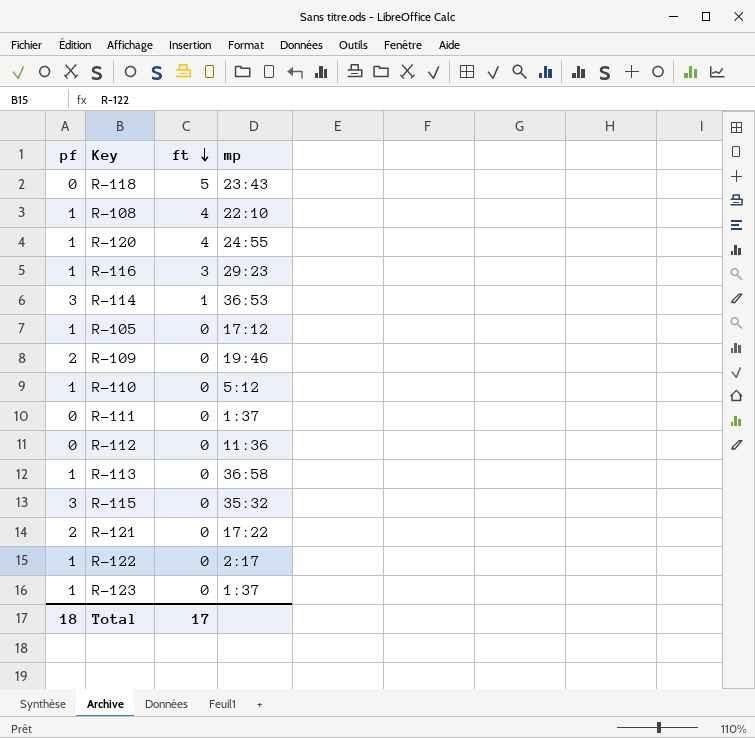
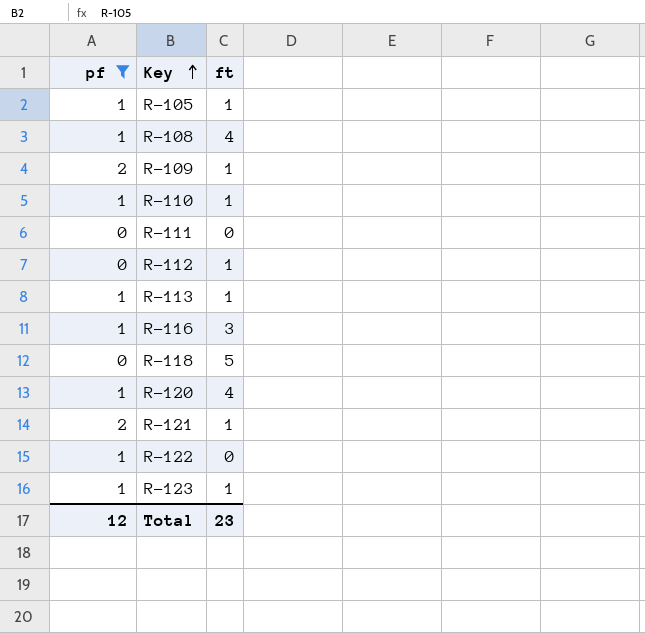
filter: none -> pf != 3
row order: ft descending -> Key ascending
column mp | position: 4 -> none
R-105 | ft: 0 -> 1
R-109 | ft: 0 -> 1
R-110 | ft: 0 -> 1
R-112 | ft: 0 -> 1
R-113 | ft: 0 -> 1
R-121 | ft: 0 -> 1
R-123 | ft: 0 -> 1
Total | pf: 18 -> 12
Total | ft: 17 -> 23

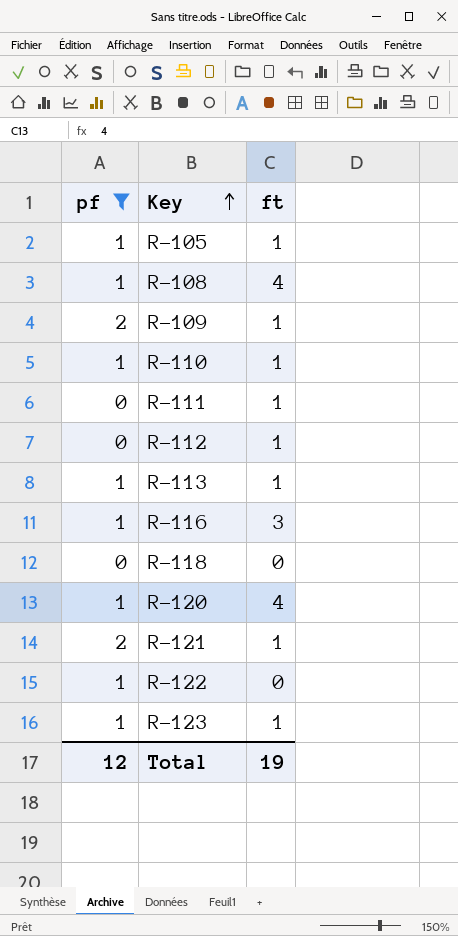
R-111 | ft: 0 -> 1
R-118 | ft: 5 -> 0
Total | ft: 23 -> 19

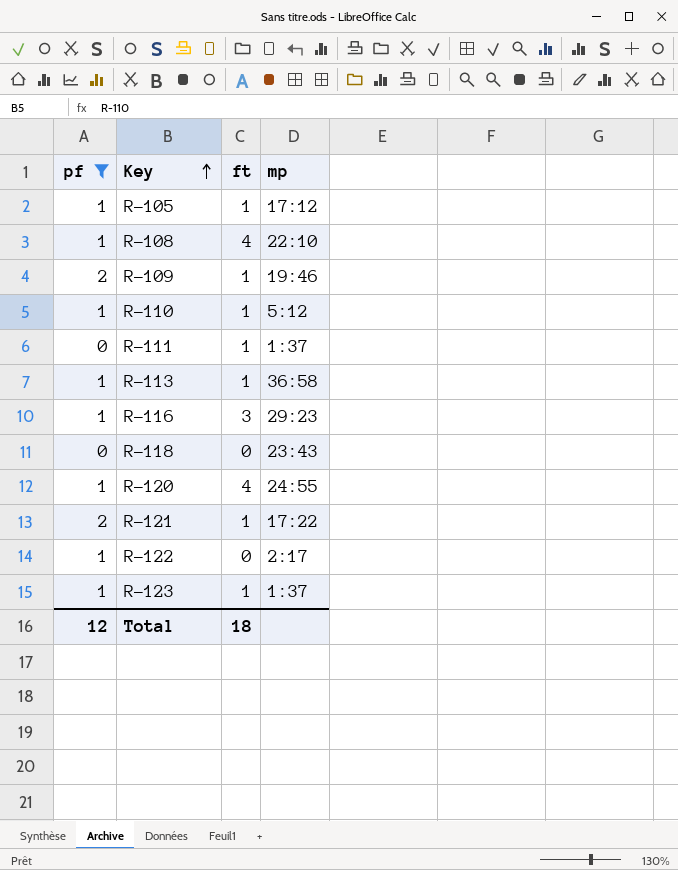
column mp | position: none -> 4
row R-112: 0 | 1 -> none
Total | ft: 19 -> 18

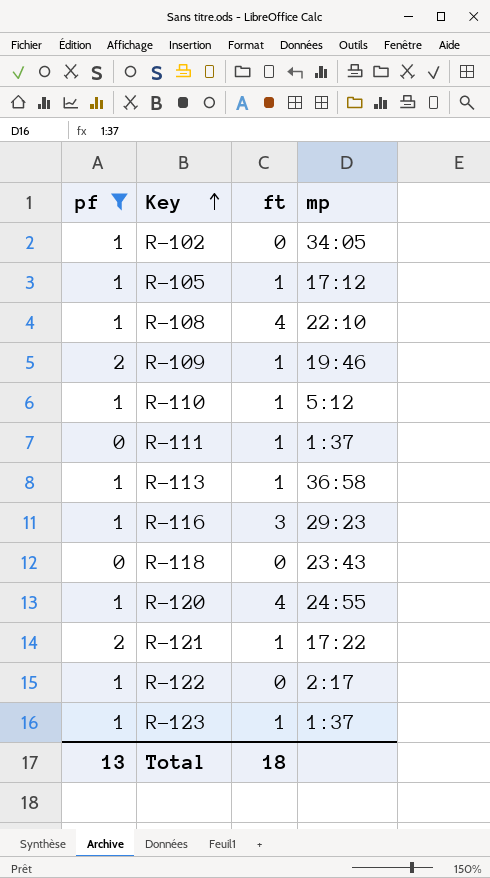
row R-102: none -> 1 | 0 | 34:05
Total | pf: 12 -> 13

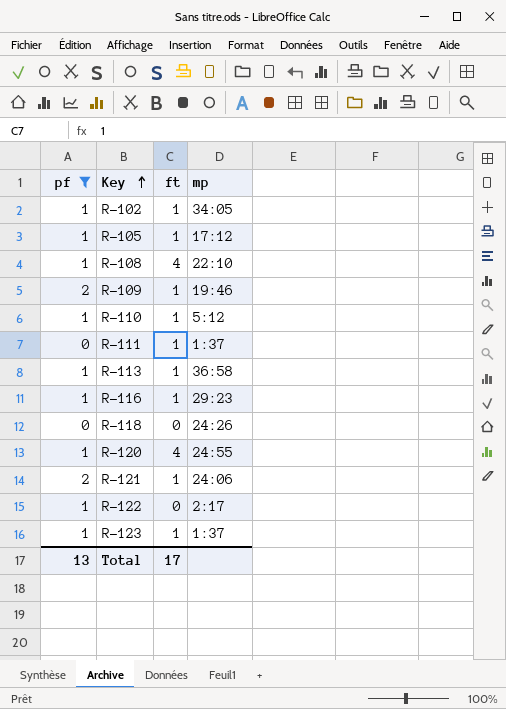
R-102 | ft: 0 -> 1
R-116 | ft: 3 -> 1
R-118 | mp: 23:43 -> 24:26
R-121 | mp: 17:22 -> 24:06
Total | ft: 18 -> 17

